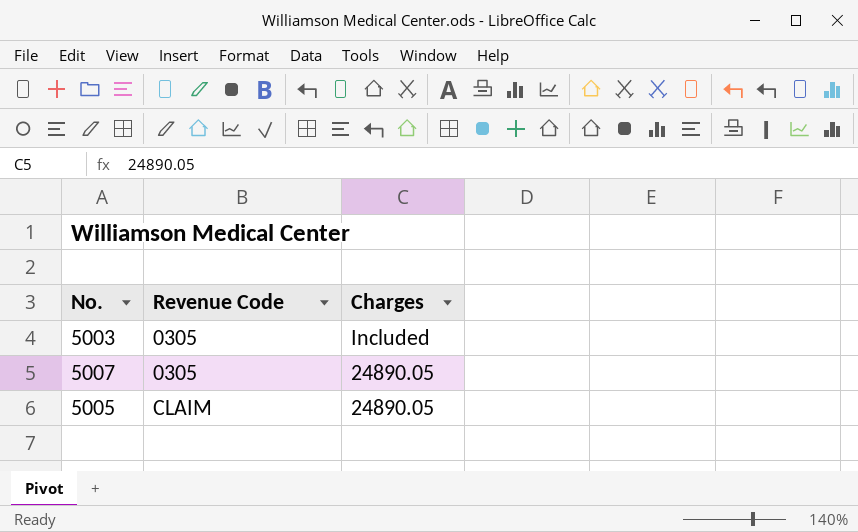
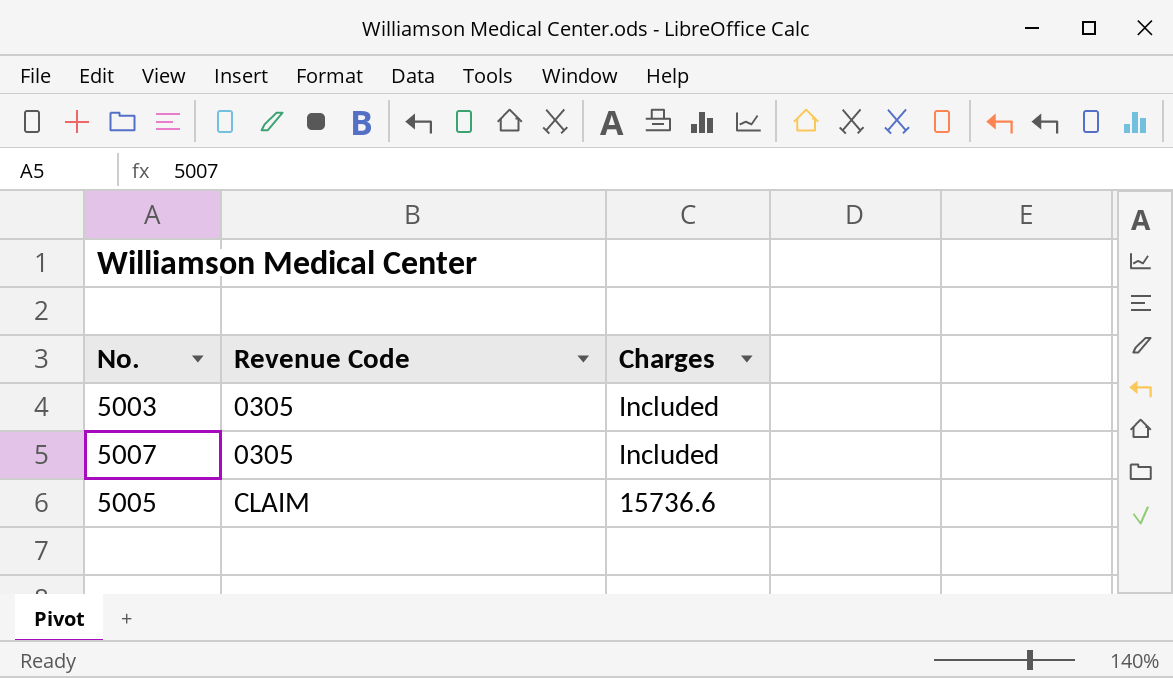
5007 | Charges: 24890.05 -> Included
5005 | Charges: 24890.05 -> 15736.6

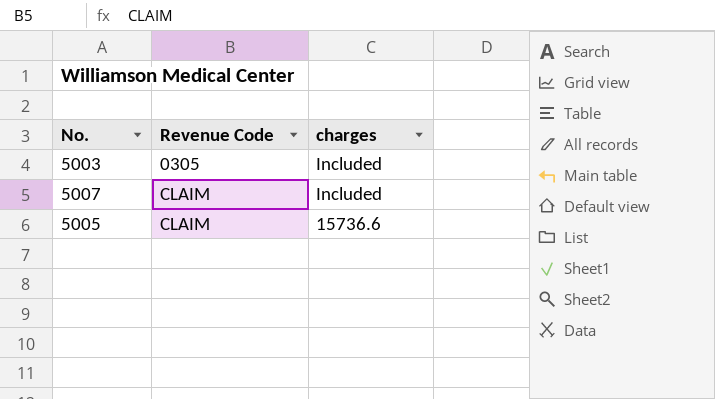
column name: Charges -> charges
5007 | Revenue Code: 0305 -> CLAIM

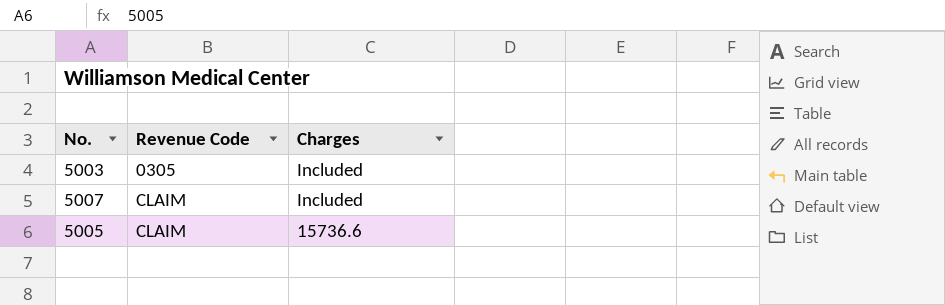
column name: charges -> Charges

